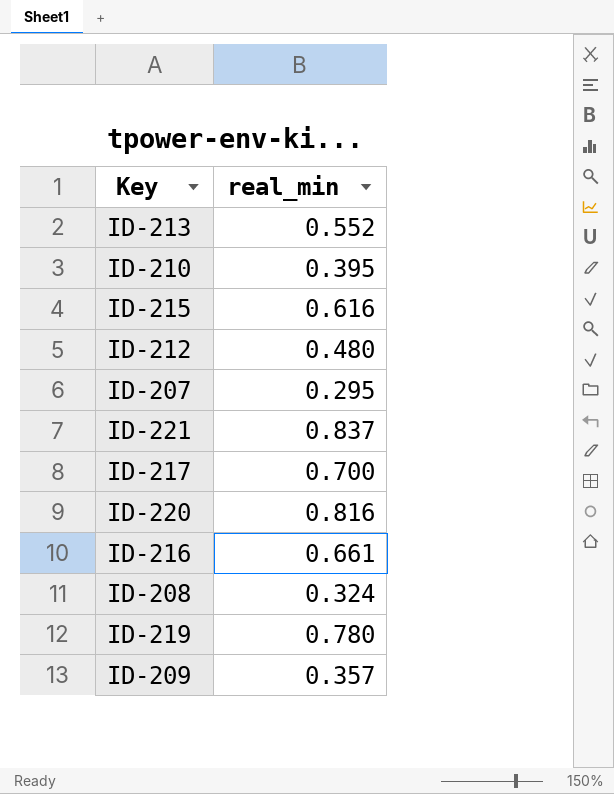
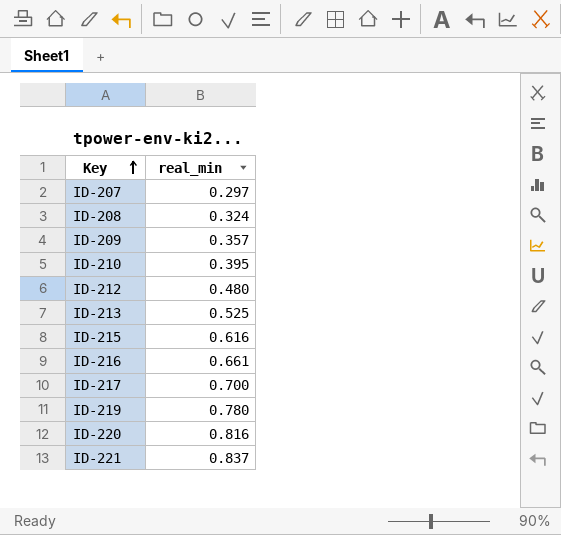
row order: none -> Key ascending
ID-207 | real_min: 0.295 -> 0.297
ID-213 | real_min: 0.552 -> 0.525

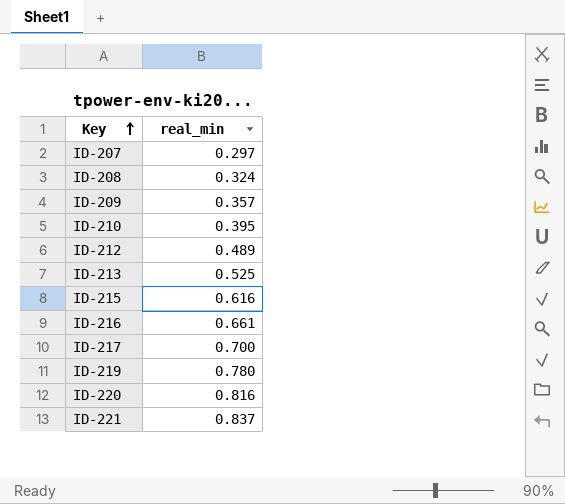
ID-212 | real_min: 0.480 -> 0.489

